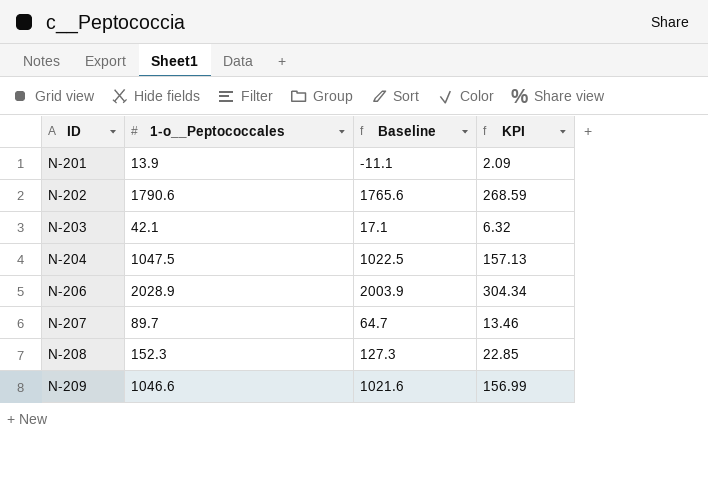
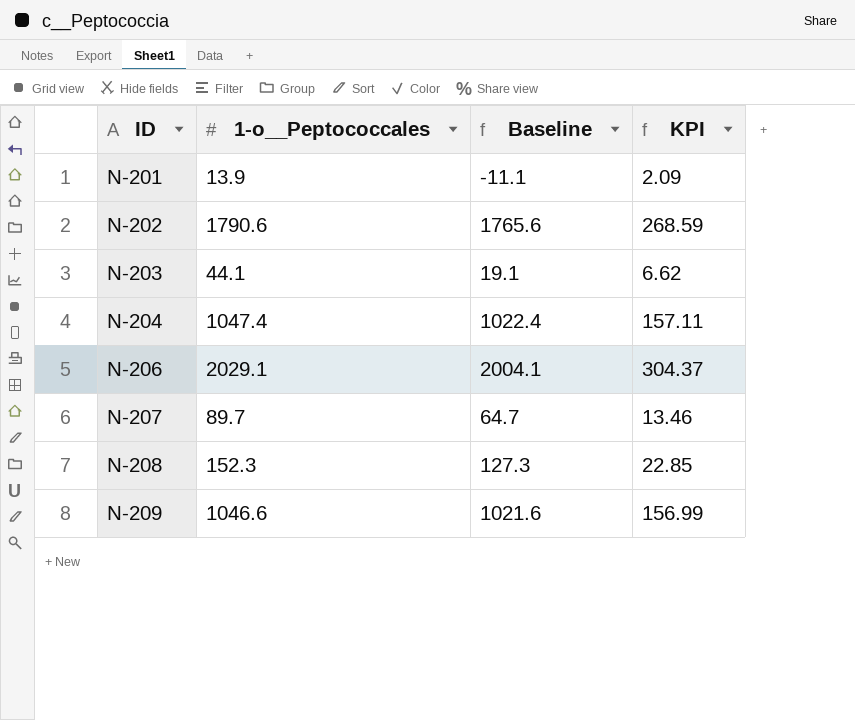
N-203 | 1-o__Peptococcales: 42.1 -> 44.1
N-203 | Baseline: 17.1 -> 19.1
N-203 | KPI: 6.32 -> 6.62
N-204 | 1-o__Peptococcales: 1047.5 -> 1047.4
N-204 | Baseline: 1022.5 -> 1022.4
N-204 | KPI: 157.13 -> 157.11
N-206 | 1-o__Peptococcales: 2028.9 -> 2029.1
N-206 | Baseline: 2003.9 -> 2004.1
N-206 | KPI: 304.34 -> 304.37

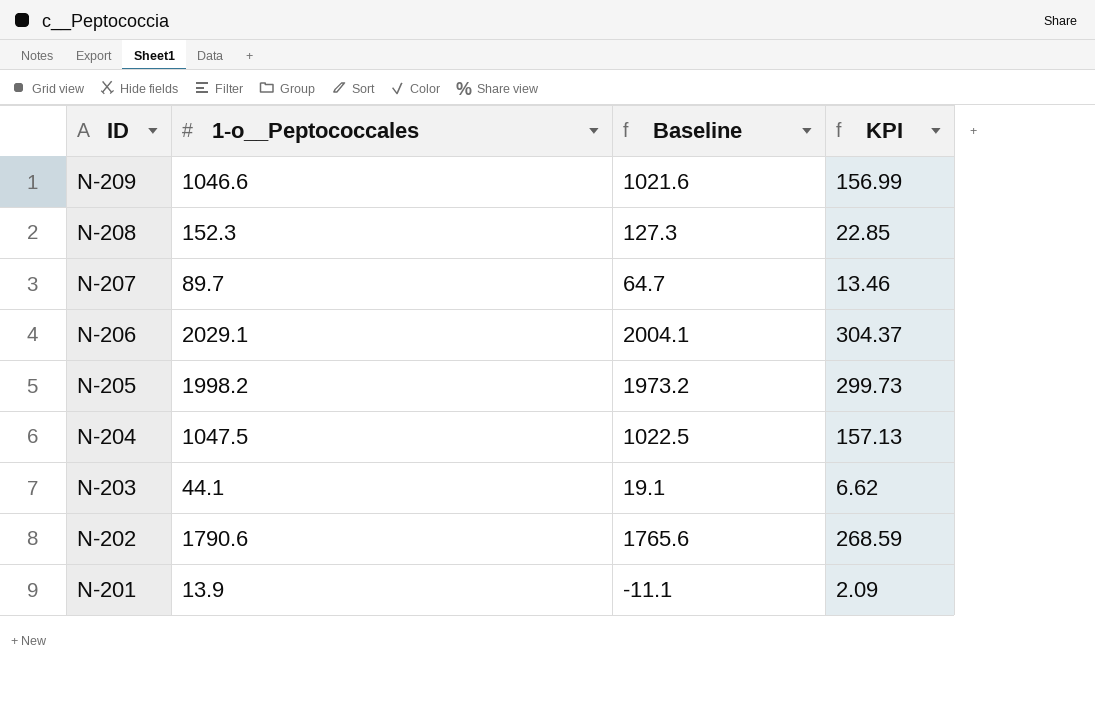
row order: ID ascending -> ID descending
row N-205: none -> 1998.2 | 1973.2 | 299.73
N-204 | 1-o__Peptococcales: 1047.4 -> 1047.5
N-204 | Baseline: 1022.4 -> 1022.5
N-204 | KPI: 157.11 -> 157.13

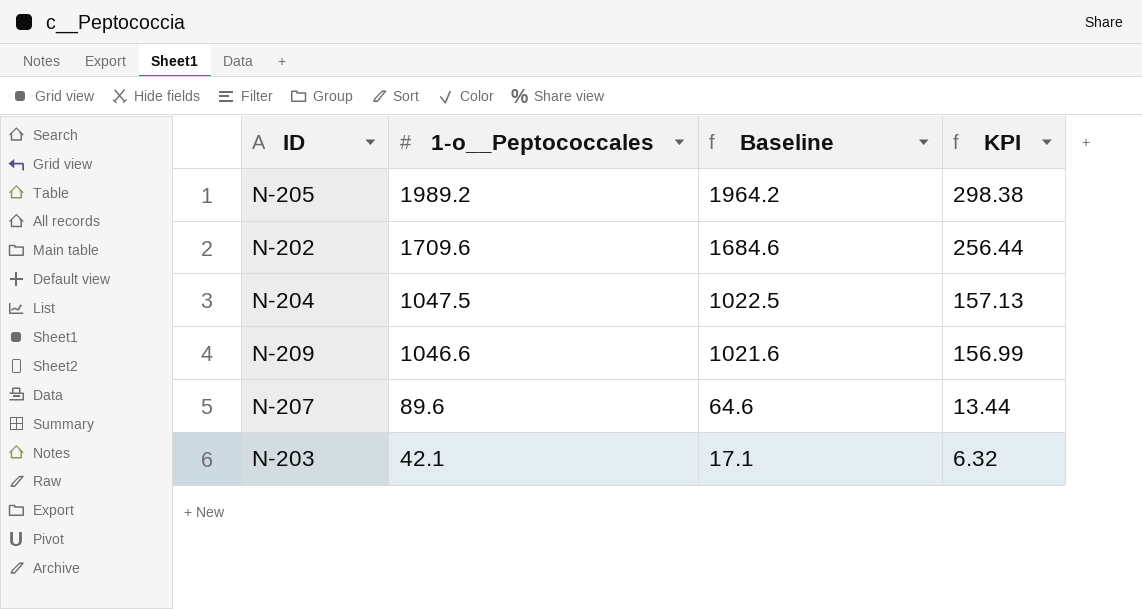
row order: ID descending -> 1-o__Peptococcales descending
row N-208: 152.3 | 127.3 | 22.85 -> none
row N-206: 2029.1 | 2004.1 | 304.37 -> none
row N-201: 13.9 | -11.1 | 2.09 -> none
N-205 | 1-o__Peptococcales: 1998.2 -> 1989.2
N-205 | Baseline: 1973.2 -> 1964.2
N-205 | KPI: 299.73 -> 298.38
N-202 | 1-o__Peptococcales: 1790.6 -> 1709.6
N-202 | Baseline: 1765.6 -> 1684.6
N-202 | KPI: 268.59 -> 256.44
N-207 | 1-o__Peptococcales: 89.7 -> 89.6
N-207 | Baseline: 64.7 -> 64.6
N-207 | KPI: 13.46 -> 13.44
N-203 | 1-o__Peptococcales: 44.1 -> 42.1
N-203 | Baseline: 19.1 -> 17.1
N-203 | KPI: 6.62 -> 6.32

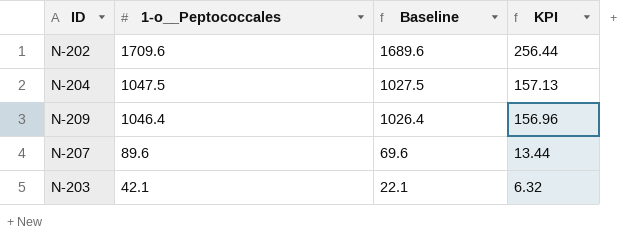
column Baseline | formula: [1-o__Peptococcales] - 25 -> [1-o__Peptococcales] - 20
row N-205: 1989.2 | 1964.2 | 298.38 -> none
N-209 | 1-o__Peptococcales: 1046.6 -> 1046.4
N-209 | KPI: 156.99 -> 156.96

